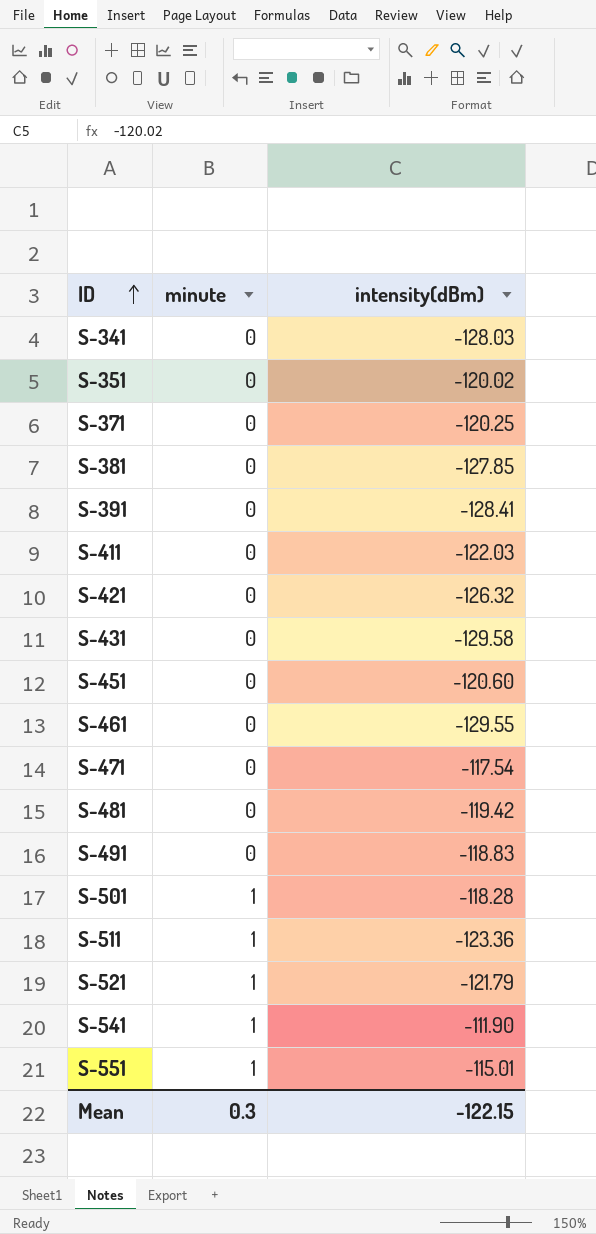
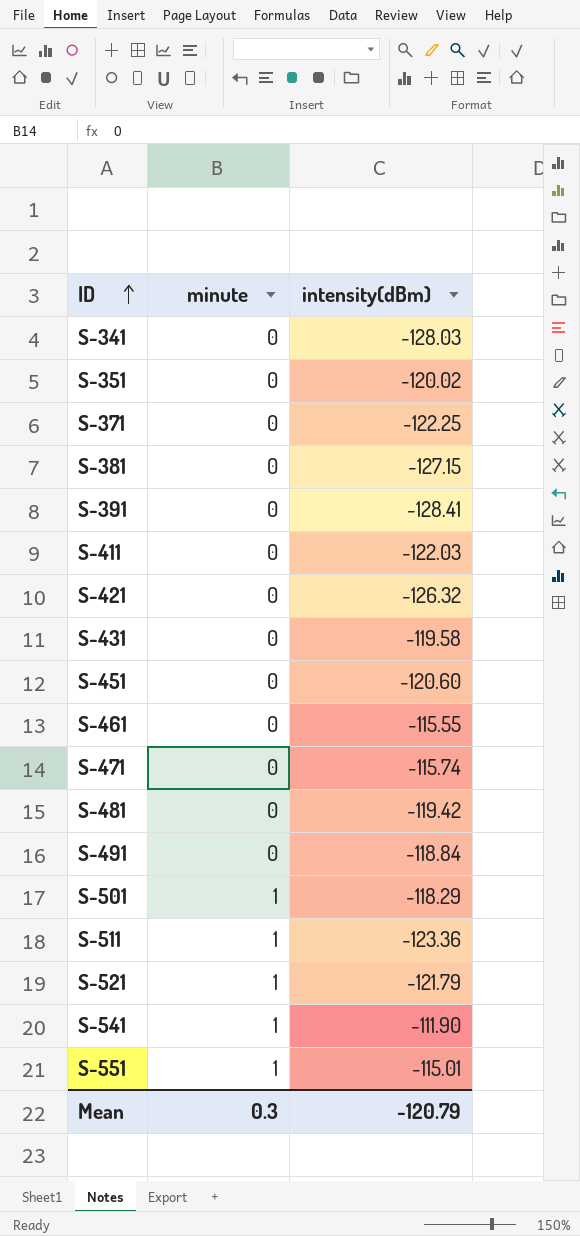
S-371 | intensity(dBm): -120.25 -> -122.25
S-381 | intensity(dBm): -127.85 -> -127.15
S-431 | intensity(dBm): -129.58 -> -119.58
S-461 | intensity(dBm): -129.55 -> -115.55
S-471 | intensity(dBm): -117.54 -> -115.74
S-491 | intensity(dBm): -118.83 -> -118.84
S-501 | intensity(dBm): -118.28 -> -118.29
Mean | intensity(dBm): -122.15 -> -120.79

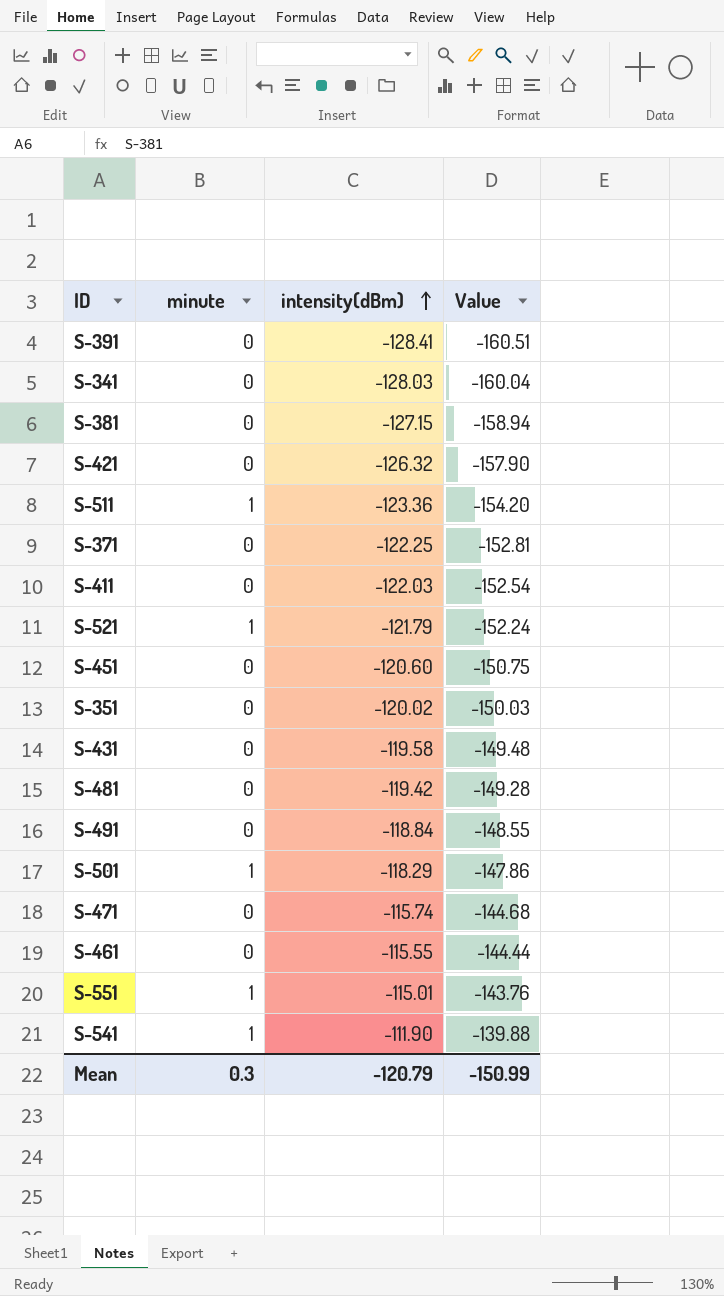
row order: ID ascending -> intensity(dBm) ascending
column Value | formula: none -> [intensity(dBm)] * 1.25

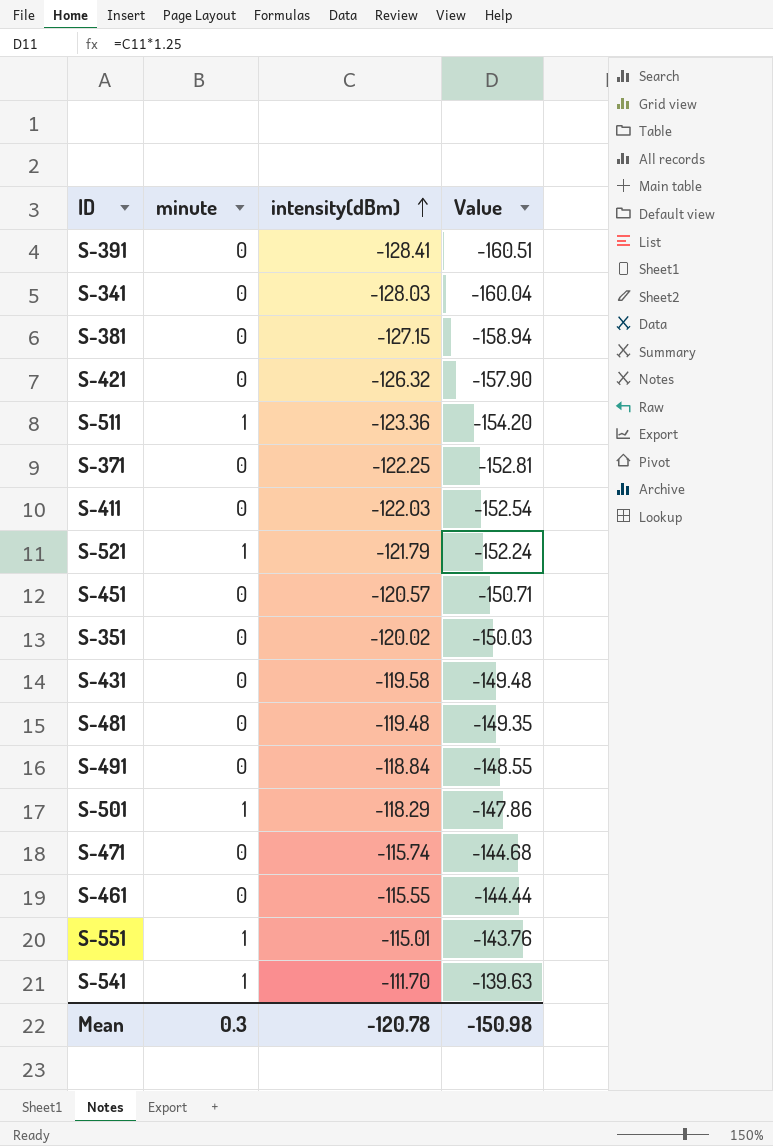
S-451 | intensity(dBm): -120.60 -> -120.57
S-451 | Value: -150.75 -> -150.71
S-481 | intensity(dBm): -119.42 -> -119.48
S-481 | Value: -149.28 -> -149.35
S-541 | intensity(dBm): -111.90 -> -111.70
S-541 | Value: -139.88 -> -139.63
Mean | intensity(dBm): -120.79 -> -120.78
Mean | Value: -150.99 -> -150.98

